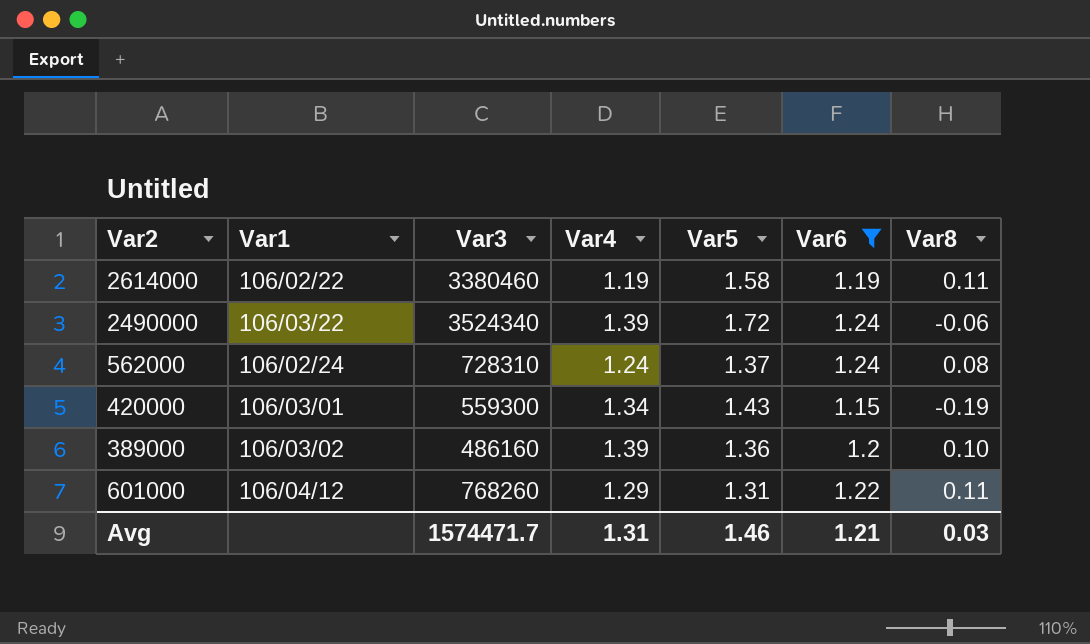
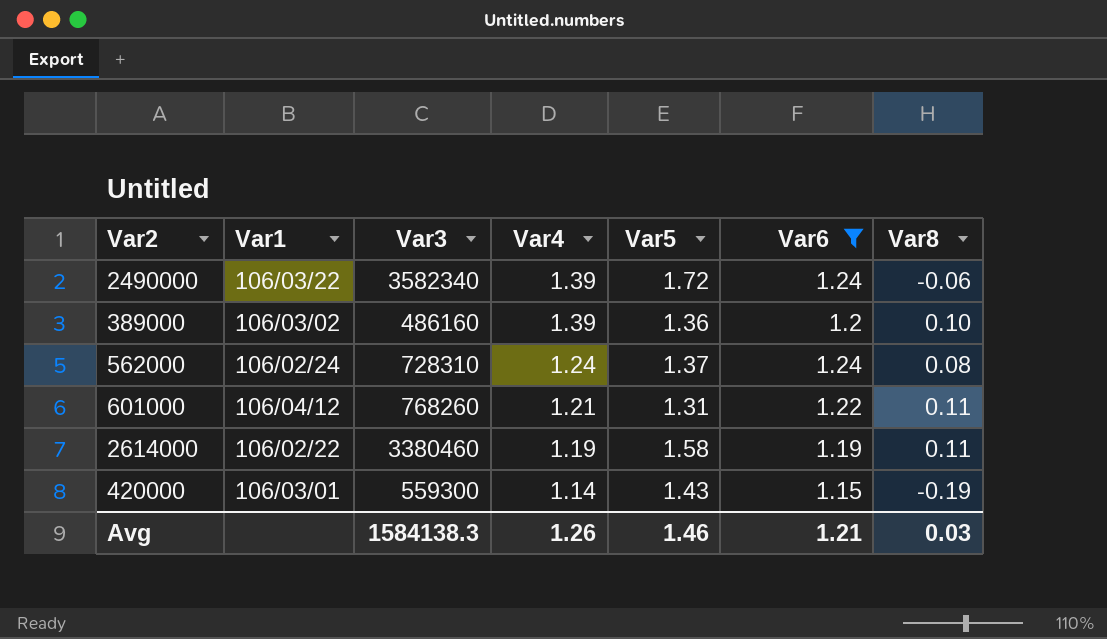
row order: none -> Var4 descending
2490000 | Var3: 3524340 -> 3582340
601000 | Var4: 1.29 -> 1.21
420000 | Var4: 1.34 -> 1.14
Avg | Var3: 1574471.7 -> 1584138.3
Avg | Var4: 1.31 -> 1.26

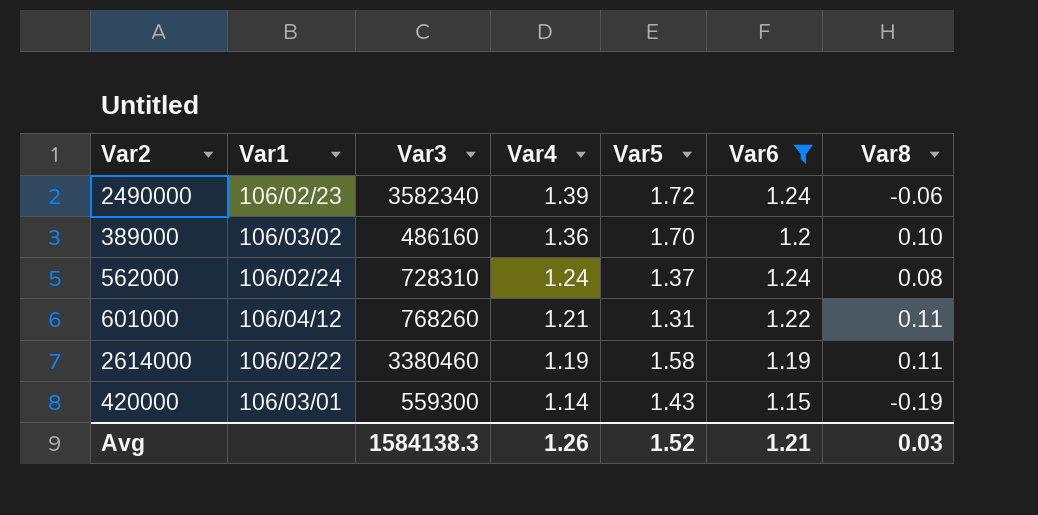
2490000 | Var1: 106/03/22 -> 106/02/23
389000 | Var4: 1.39 -> 1.36
389000 | Var5: 1.36 -> 1.70
Avg | Var5: 1.46 -> 1.52

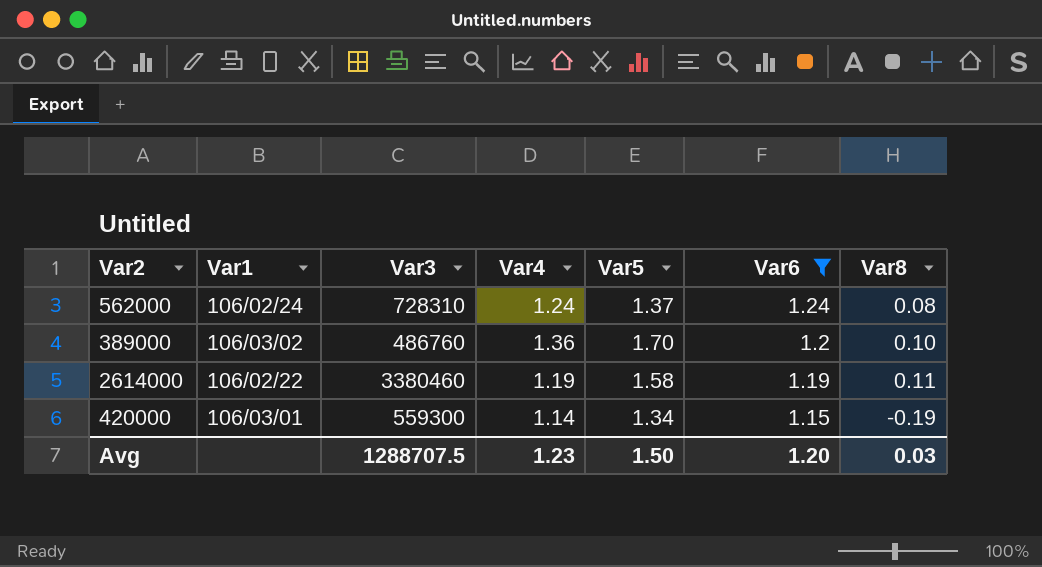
row order: Var4 descending -> Var6 descending
row 2490000: 106/02/23 | 3582340 | 1.39 | 1.72 | 1.24 | -0.06 -> none
row 601000: 106/04/12 | 768260 | 1.21 | 1.31 | 1.22 | 0.11 -> none
389000 | Var3: 486160 -> 486760
420000 | Var5: 1.43 -> 1.34
Avg | Var3: 1584138.3 -> 1288707.5
Avg | Var4: 1.26 -> 1.23
Avg | Var5: 1.52 -> 1.50
Avg | Var6: 1.21 -> 1.20

